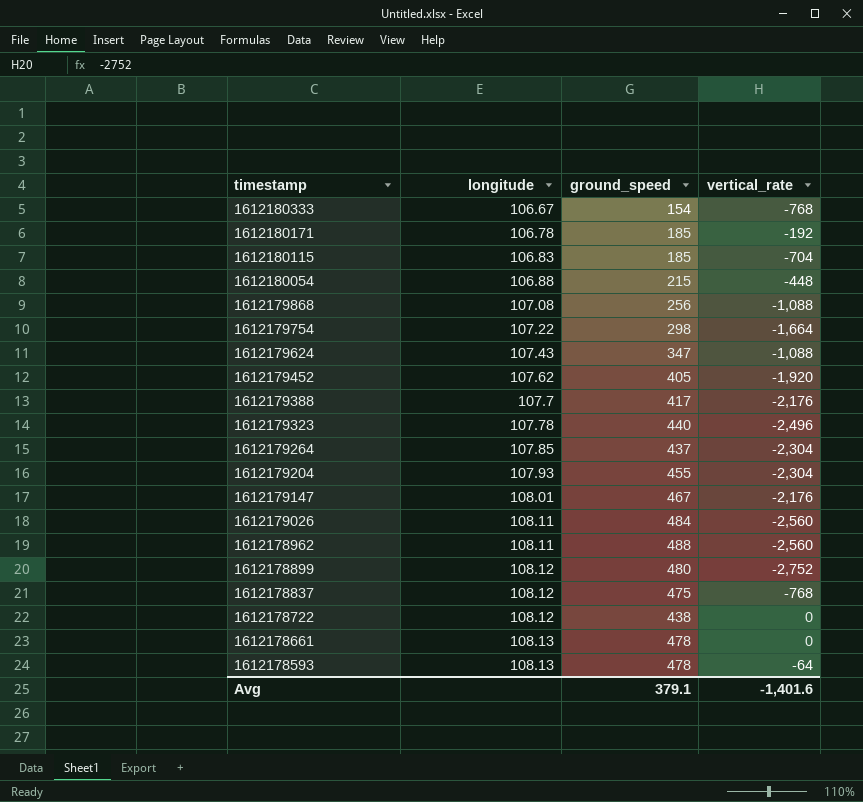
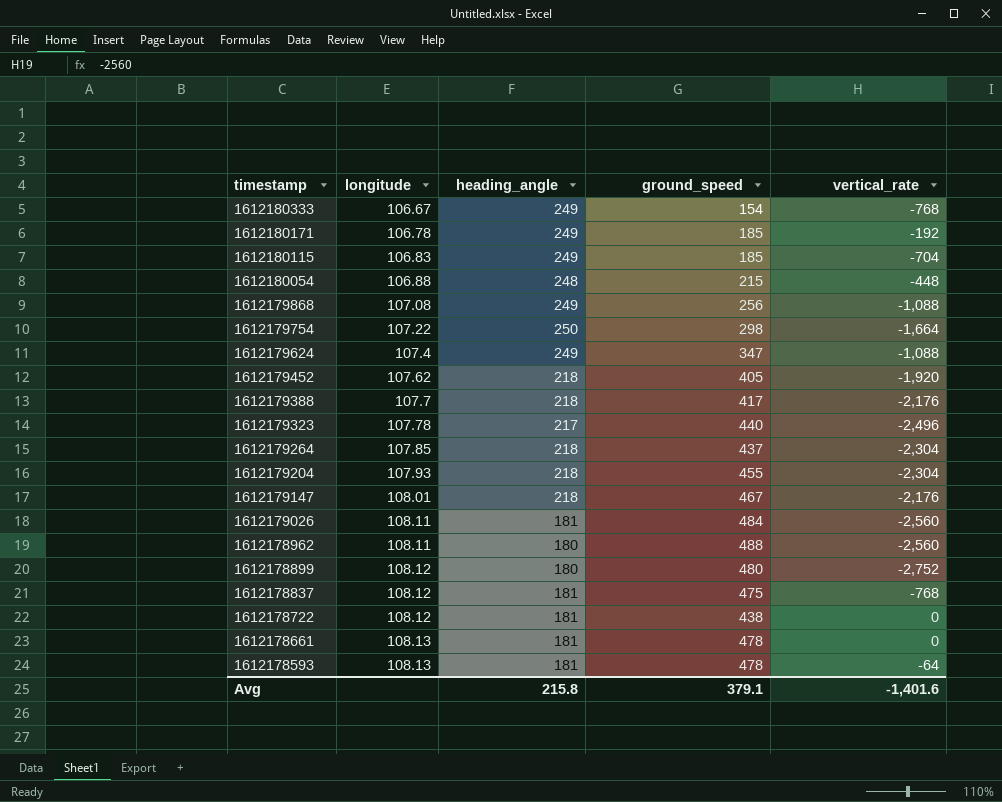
column heading_angle | position: none -> 3
1612179624 | longitude: 107.43 -> 107.4

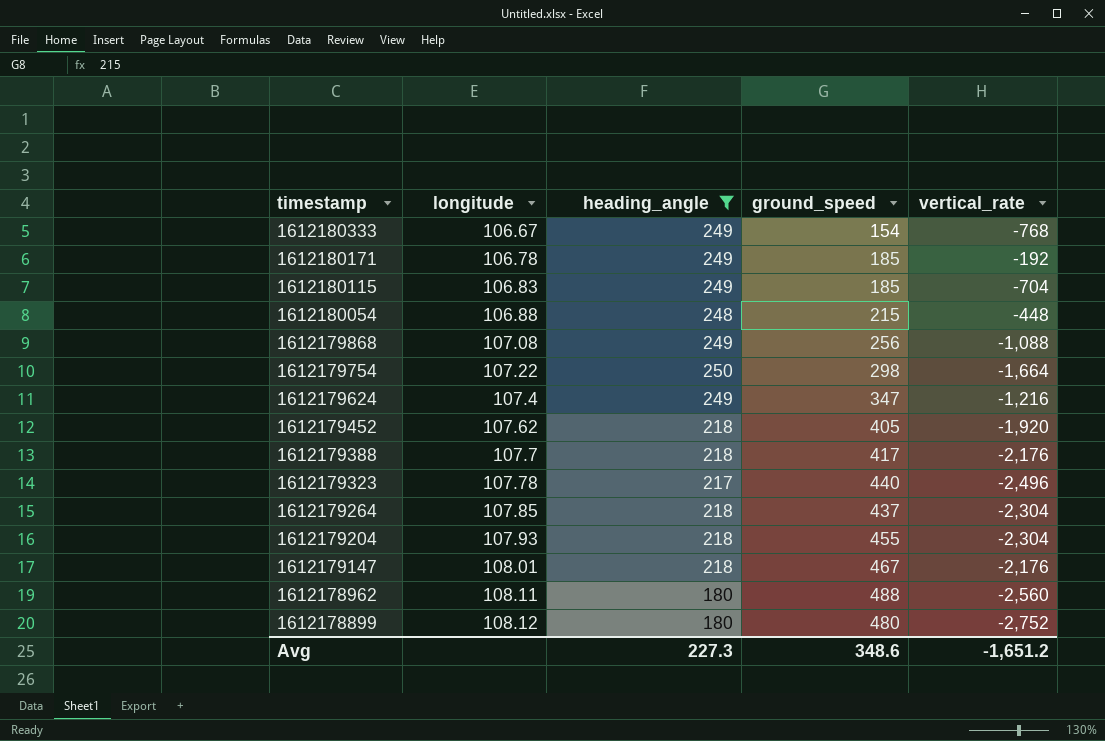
filter: none -> heading_angle != 181
1612179624 | vertical_rate: -1,088 -> -1,216
Avg | heading_angle: 215.8 -> 227.3
Avg | ground_speed: 379.1 -> 348.6
Avg | vertical_rate: -1,401.6 -> -1,651.2

